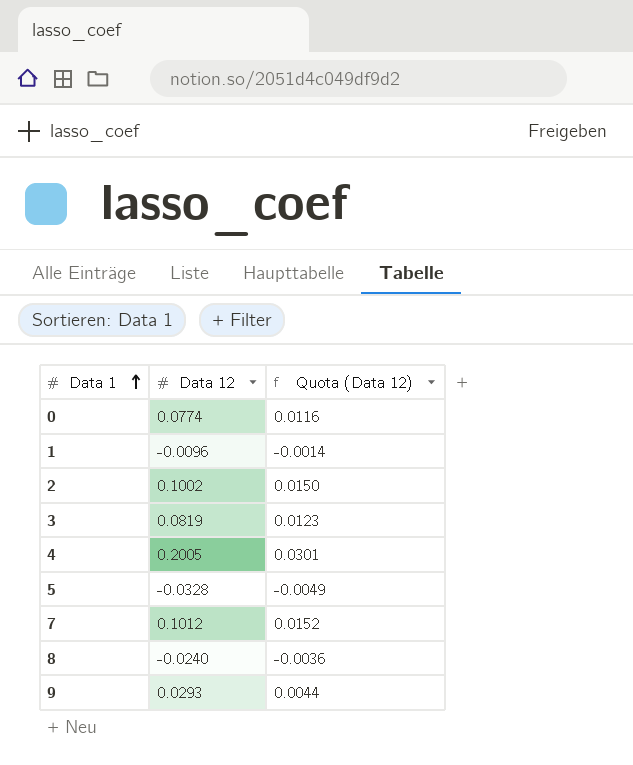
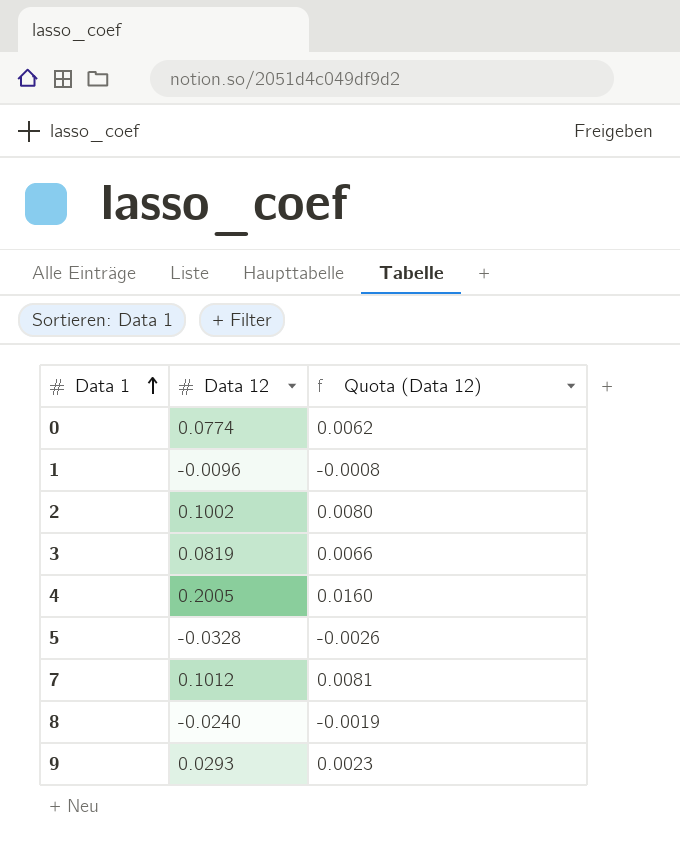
column Quota (Data 12) | formula: [Data 12] * 0.15 -> [Data 12] * 0.08

